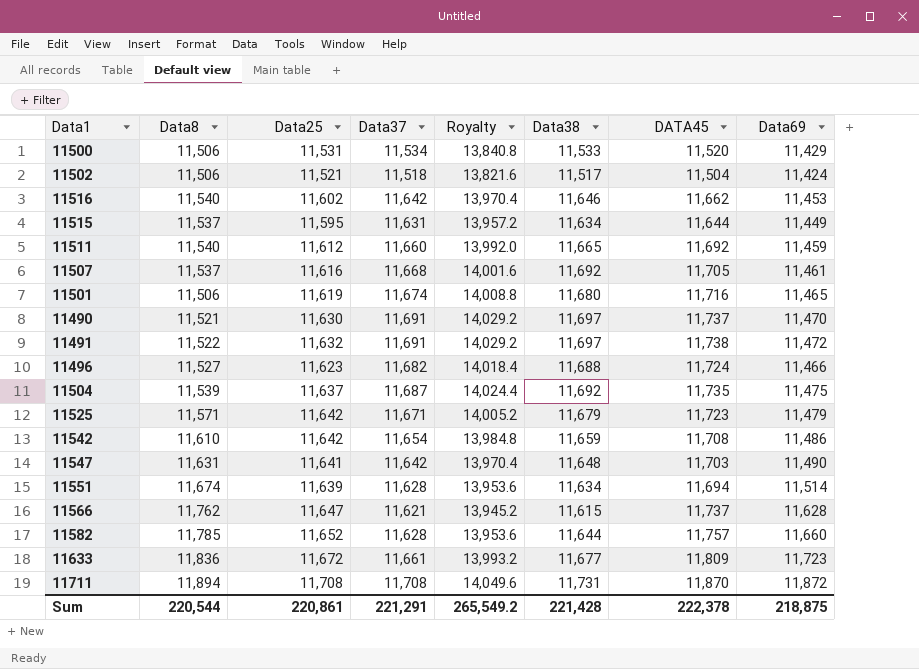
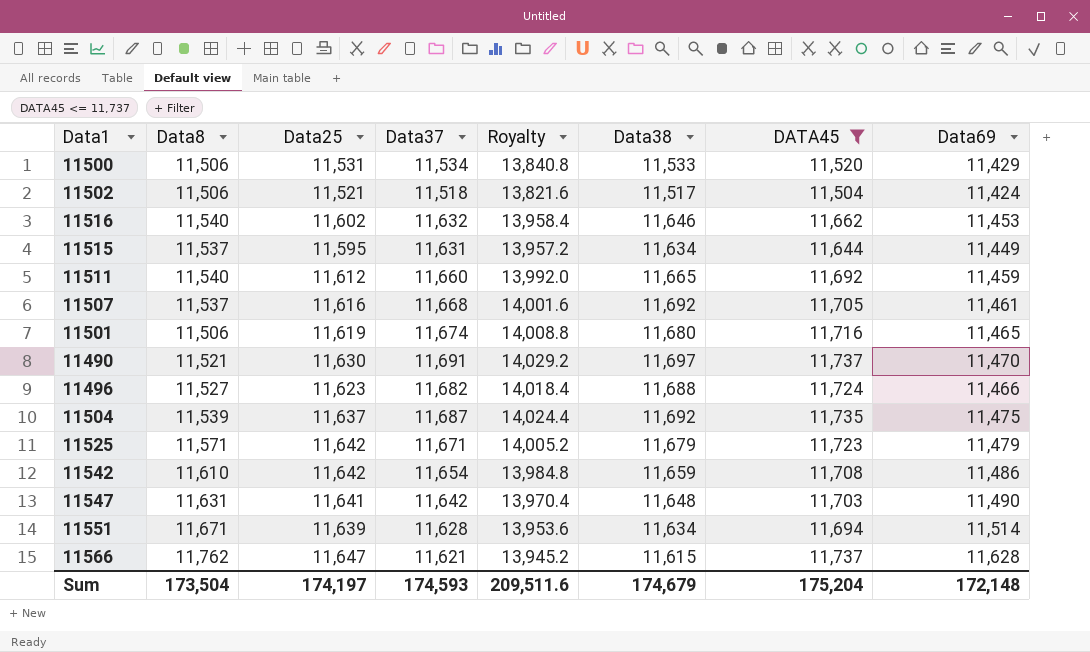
filter: none -> DATA45 <= 11,737
11516 | Data37: 11,642 -> 11,632
11516 | Royalty: 13,970.4 -> 13,958.4
11551 | Data8: 11,674 -> 11,671
Sum | Data8: 220,544 -> 173,504
Sum | Data25: 220,861 -> 174,197
Sum | Data37: 221,291 -> 174,593
Sum | Royalty: 265,549.2 -> 209,511.6
Sum | Data38: 221,428 -> 174,679
Sum | DATA45: 222,378 -> 175,204
Sum | Data69: 218,875 -> 172,148

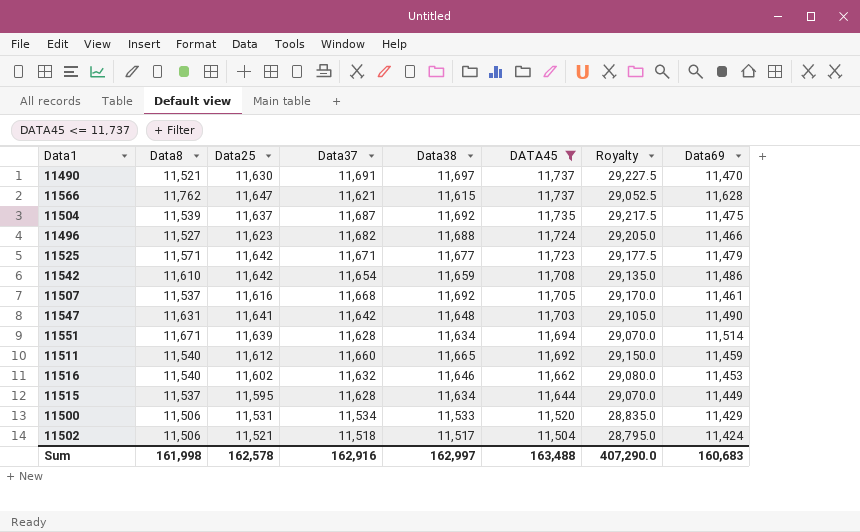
row order: none -> DATA45 descending
column Royalty | formula: [Data37] * 1.2 -> [Data37] * 2.5
column Royalty | position: 5 -> 7
row 11501: 11,506 | 11,619 | 11,674 | 14,008.8 | 11,680 | 11,716 | 11,465 -> none
11525 | Data38: 11,679 -> 11,677
11515 | Data37: 11,631 -> 11,628
Sum | Data8: 173,504 -> 161,998
Sum | Data25: 174,197 -> 162,578
Sum | Data37: 174,593 -> 162,916
Sum | Data38: 174,679 -> 162,997
Sum | DATA45: 175,204 -> 163,488
Sum | Royalty: 209,511.6 -> 407,290.0
Sum | Data69: 172,148 -> 160,683

